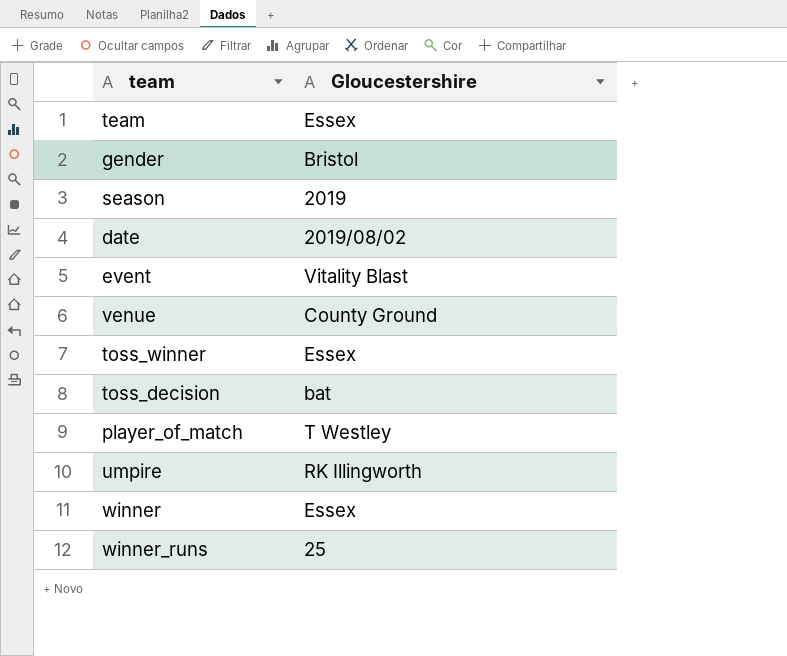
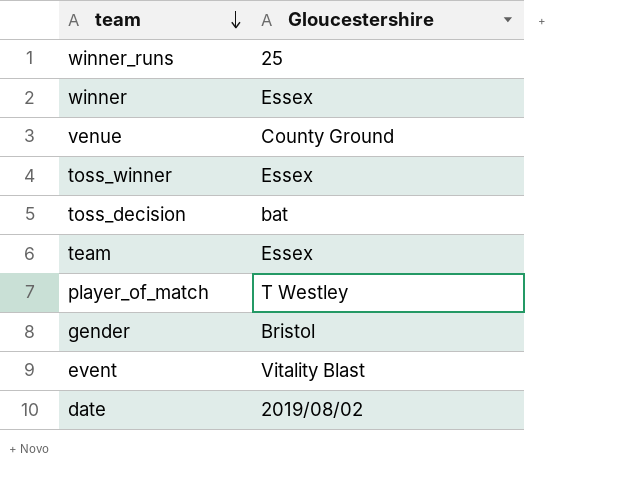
row order: none -> team descending
row season: 2019 -> none
row umpire: RK Illingworth -> none

